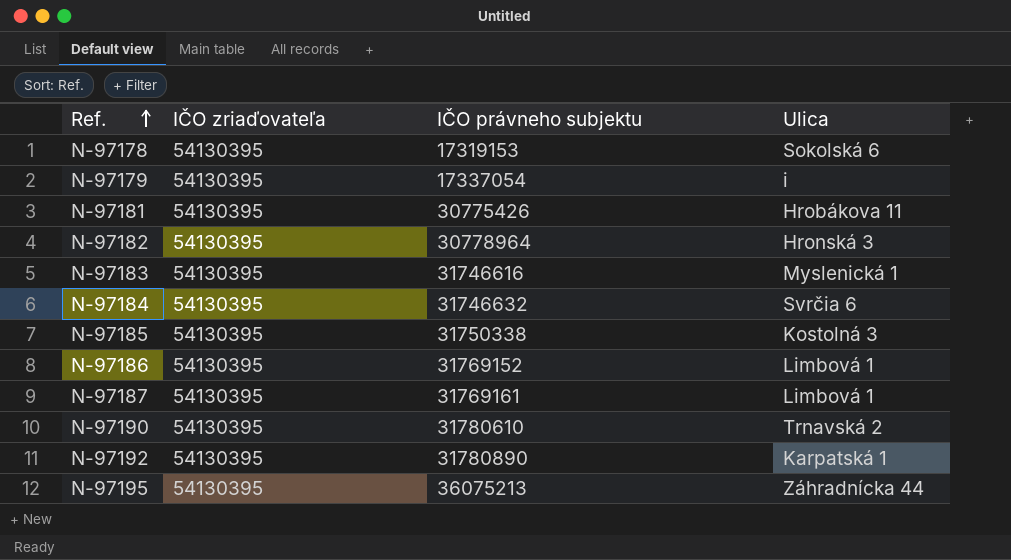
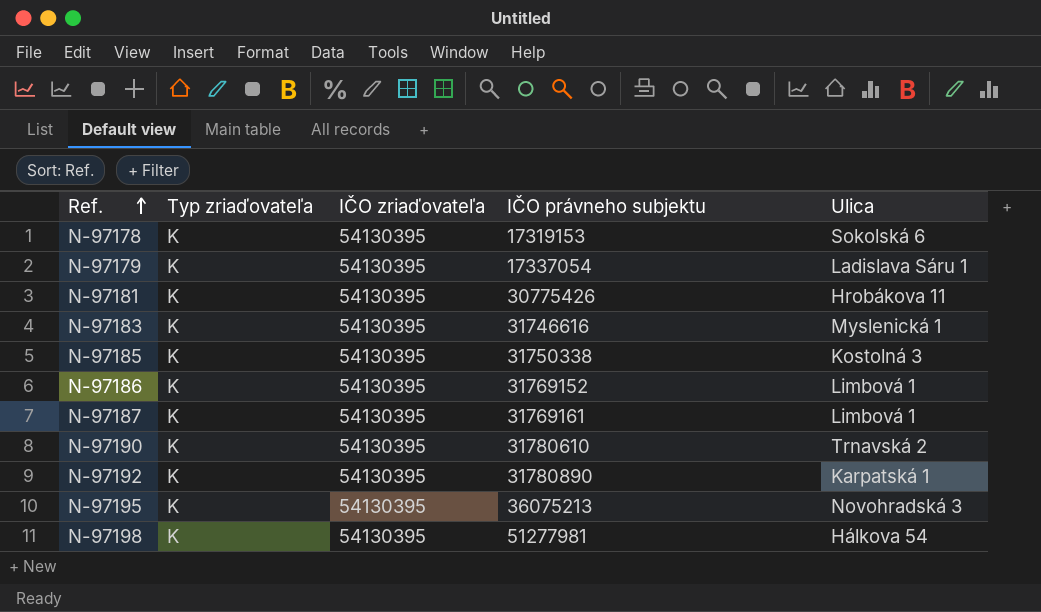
column Typ zriaďovateľa | position: none -> 2
row N-97182: 54130395 | 30778964 | Hronská 3 -> none
row N-97184: 54130395 | 31746632 | Svrčia 6 -> none
N-97179 | Ulica: i -> Ladislava Sáru 1
N-97195 | Ulica: Záhradnícka 44 -> Novohradská 3
row N-97198: none -> K | 54130395 | 51277981 | Hálkova 54

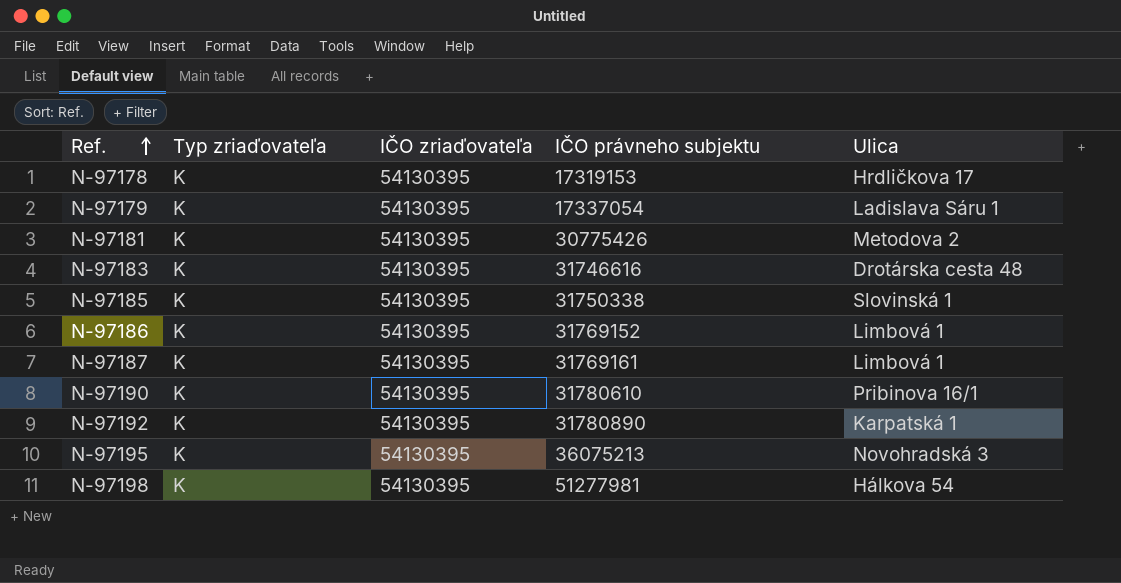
N-97178 | Ulica: Sokolská 6 -> Hrdličkova 17
N-97181 | Ulica: Hrobákova 11 -> Metodova 2
N-97183 | Ulica: Myslenická 1 -> Drotárska cesta 48
N-97185 | Ulica: Kostolná 3 -> Slovinská 1
N-97190 | Ulica: Trnavská 2 -> Pribinova 16/1

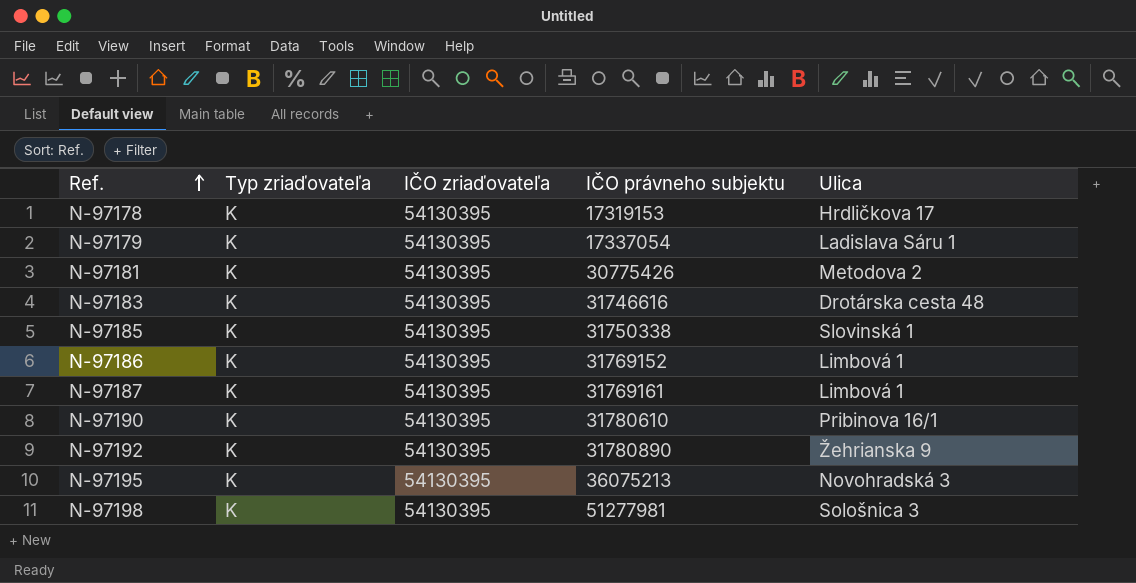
N-97192 | Ulica: Karpatská 1 -> Žehrianska 9
N-97198 | Ulica: Hálkova 54 -> Sološnica 3

